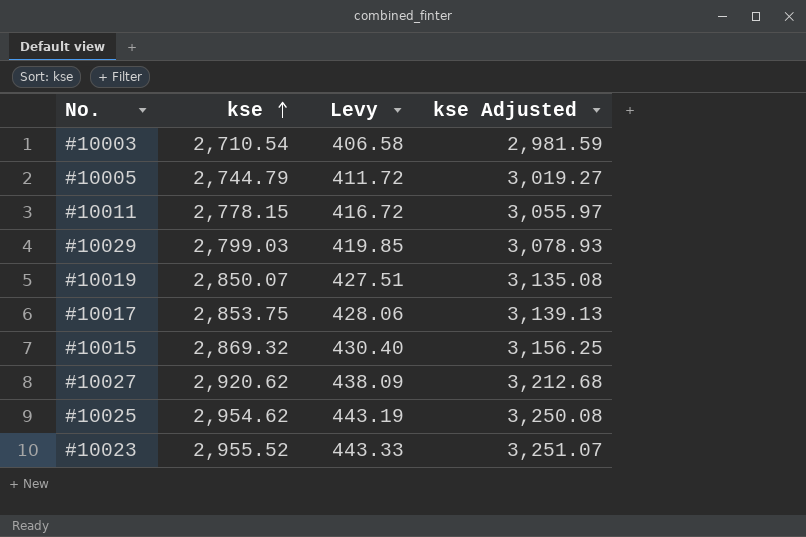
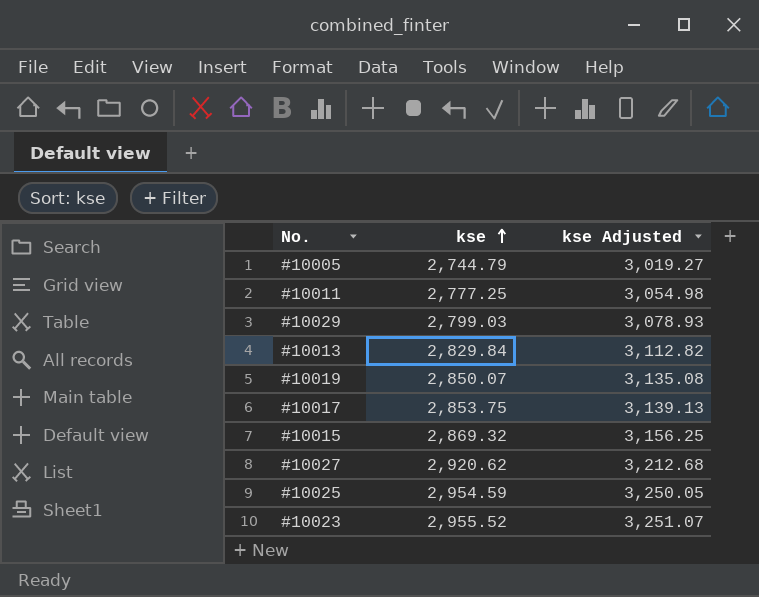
column Levy | formula: [kse] * 0.15 -> none
row #10003: 2,710.54 | 406.58 | 2,981.59 -> none
#10011 | kse: 2,778.15 -> 2,777.25
#10011 | kse Adjusted: 3,055.97 -> 3,054.98
row #10013: none -> 2,829.84 | 3,112.82
#10025 | kse: 2,954.62 -> 2,954.59
#10025 | kse Adjusted: 3,250.08 -> 3,250.05

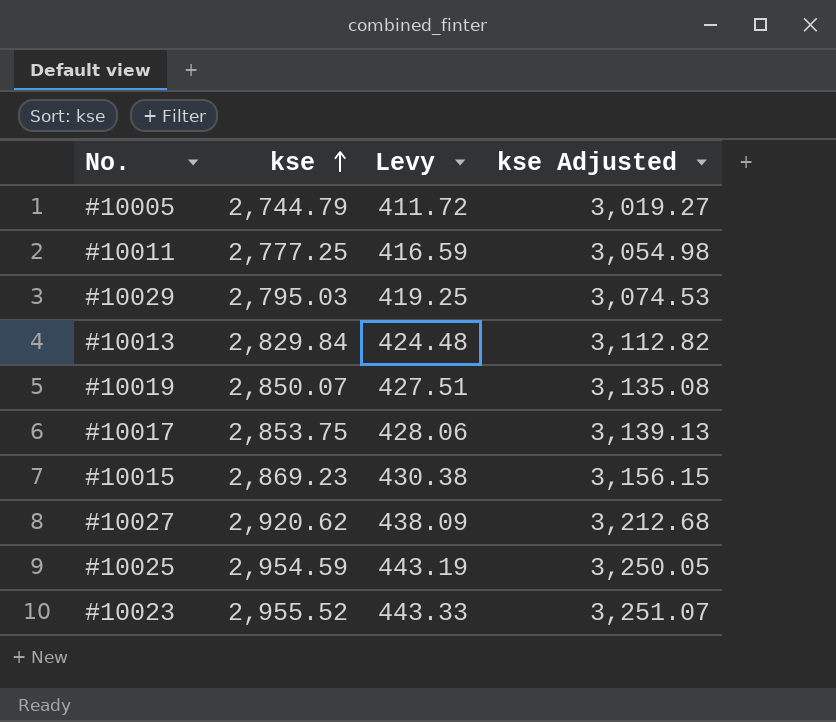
column Levy | formula: none -> [kse] * 0.15
#10029 | kse: 2,799.03 -> 2,795.03
#10029 | kse Adjusted: 3,078.93 -> 3,074.53
#10015 | kse: 2,869.32 -> 2,869.23
#10015 | kse Adjusted: 3,156.25 -> 3,156.15

